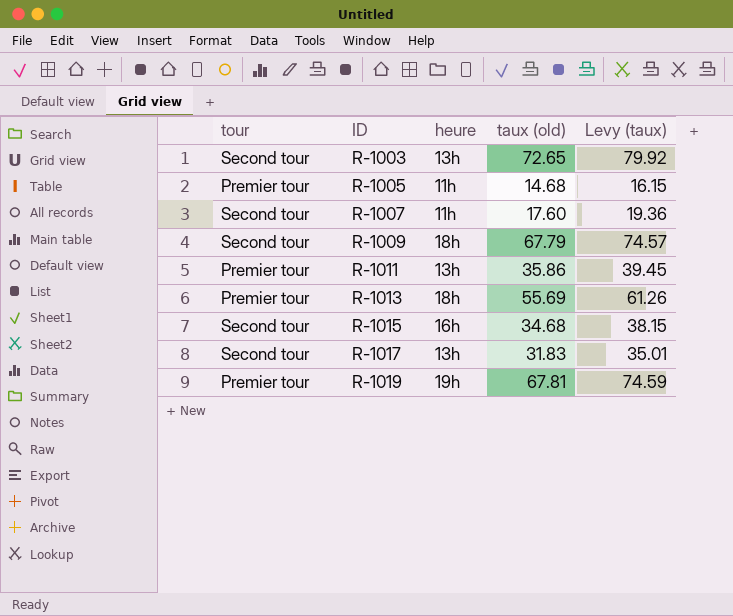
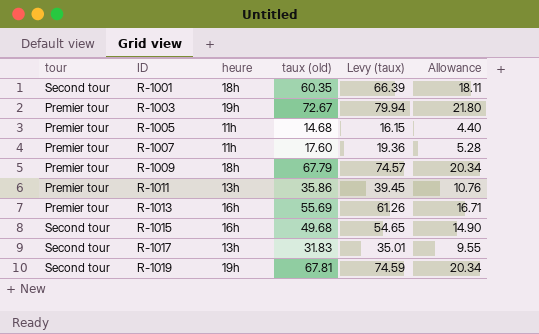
column Allowance | formula: none -> [taux (old)] * 0.3
row R-1001: none -> Second tour | 18h | 60.35 | 66.39 | 18.11
R-1003 | tour: Second tour -> Premier tour
R-1003 | heure: 13h -> 19h
R-1003 | taux (old): 72.65 -> 72.67
R-1003 | Levy (taux): 79.92 -> 79.94
R-1007 | tour: Second tour -> Premier tour
R-1009 | tour: Second tour -> Premier tour
R-1013 | heure: 18h -> 16h
R-1015 | taux (old): 34.68 -> 49.68
R-1015 | Levy (taux): 38.15 -> 54.65
R-1019 | tour: Premier tour -> Second tour

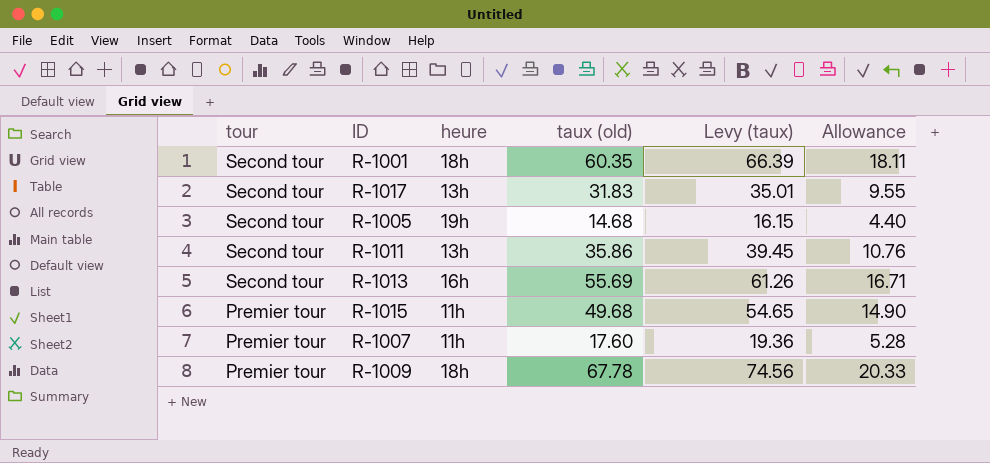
row order: ID ascending -> tour descending
row R-1003: Premier tour | 19h | 72.67 | 79.94 | 21.80 -> none
row R-1019: Second tour | 19h | 67.81 | 74.59 | 20.34 -> none
R-1005 | tour: Premier tour -> Second tour
R-1005 | heure: 11h -> 19h
R-1011 | tour: Premier tour -> Second tour
R-1013 | tour: Premier tour -> Second tour
R-1015 | tour: Second tour -> Premier tour
R-1015 | heure: 16h -> 11h
R-1009 | taux (old): 67.79 -> 67.78
R-1009 | Levy (taux): 74.57 -> 74.56
R-1009 | Allowance: 20.34 -> 20.33

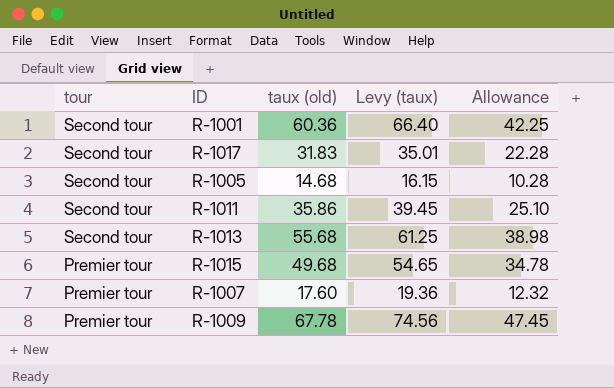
column heure | position: 3 -> none
column Allowance | formula: [taux (old)] * 0.3 -> [taux (old)] * 0.7
R-1001 | taux (old): 60.35 -> 60.36
R-1001 | Levy (taux): 66.39 -> 66.40
R-1013 | taux (old): 55.69 -> 55.68
R-1013 | Levy (taux): 61.26 -> 61.25

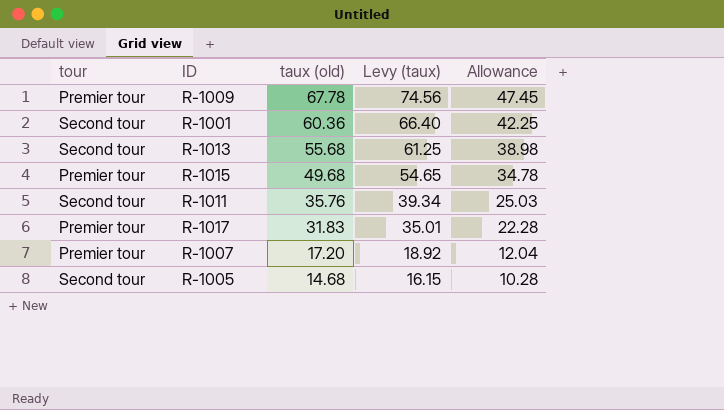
row order: tour descending -> taux (old) descending
R-1011 | taux (old): 35.86 -> 35.76
R-1011 | Levy (taux): 39.45 -> 39.34
R-1011 | Allowance: 25.10 -> 25.03
R-1017 | tour: Second tour -> Premier tour
R-1007 | taux (old): 17.60 -> 17.20
R-1007 | Levy (taux): 19.36 -> 18.92
R-1007 | Allowance: 12.32 -> 12.04

